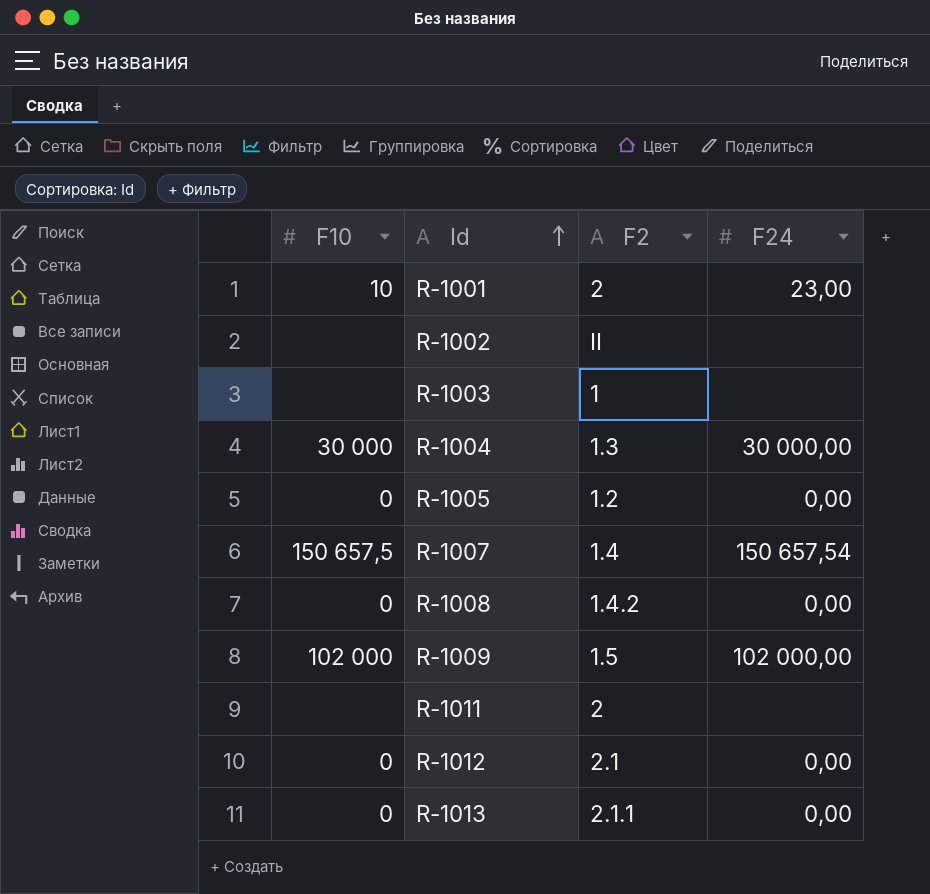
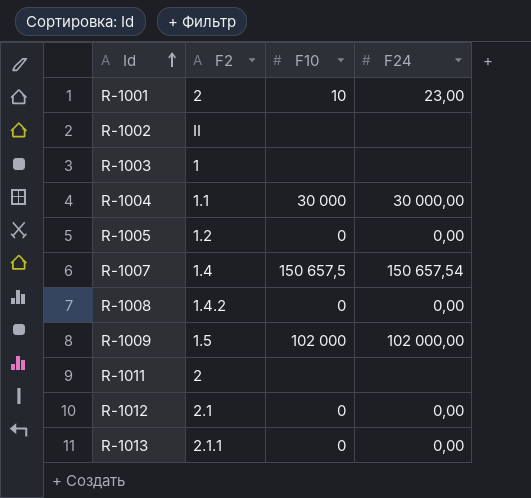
column F10 | position: 1 -> 3
R-1004 | F2: 1.3 -> 1.1

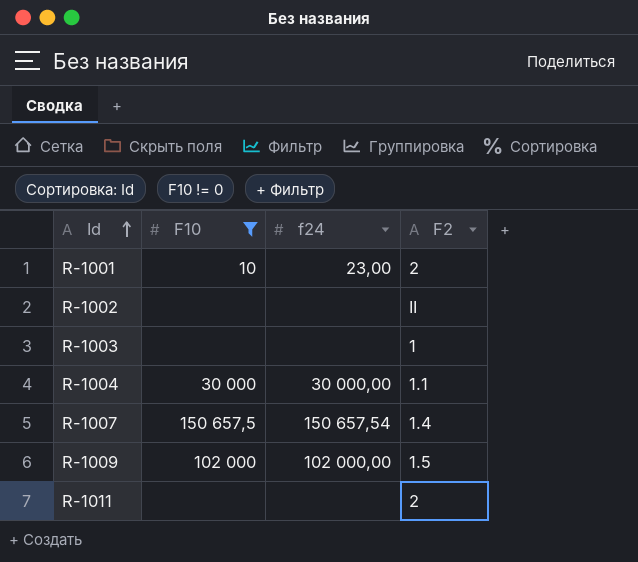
filter: none -> F10 != 0
column name: F24 -> f24
column F2 | position: 2 -> 4

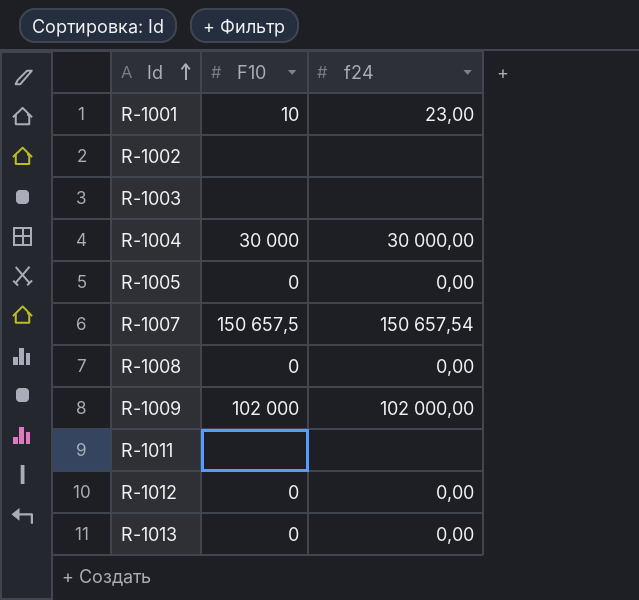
filter: F10 != 0 -> none
column F2 | position: 4 -> none

